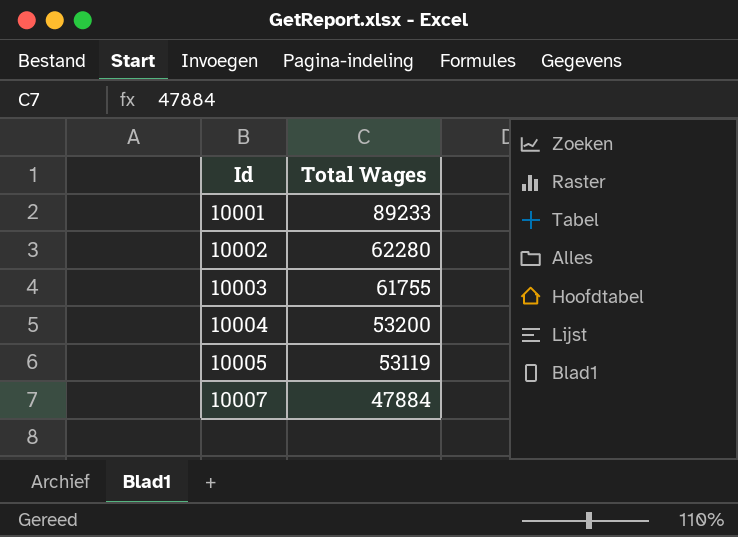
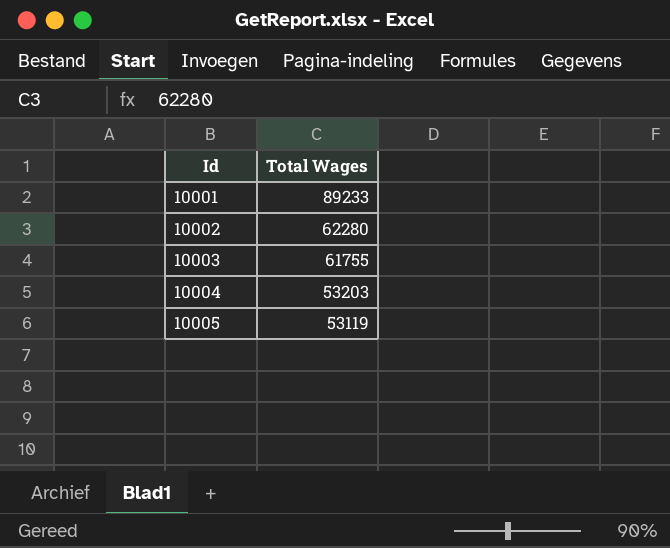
row 10007: 47884 -> none
10004 | Total Wages: 53200 -> 53203

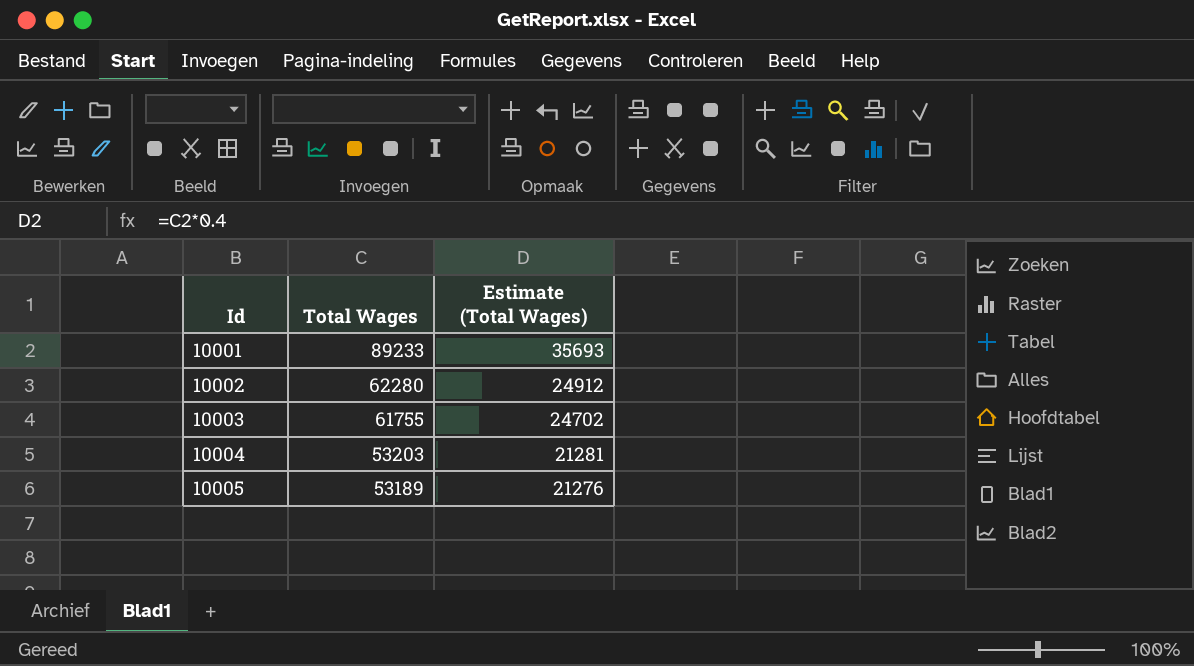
column Estimate (Total Wages) | formula: none -> [Total Wages] * 0.4
10005 | Total Wages: 53119 -> 53189

